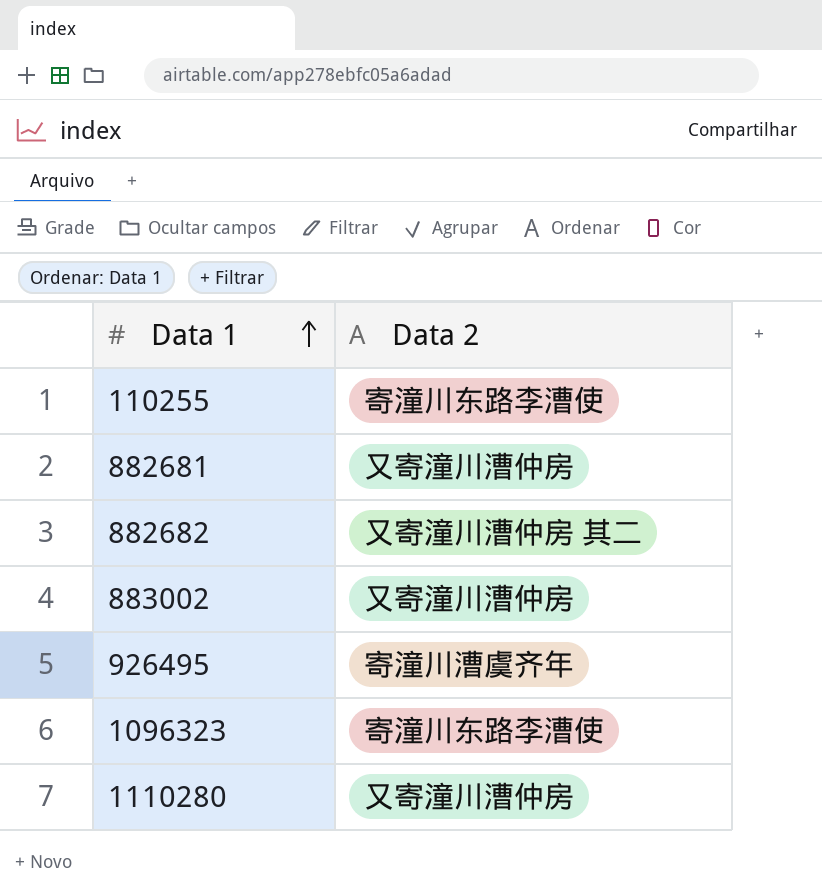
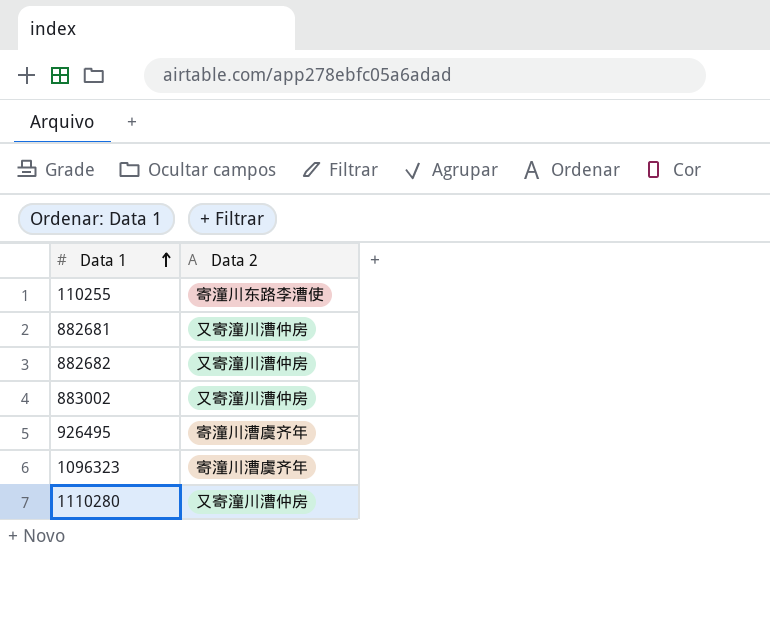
882682 | Data 2: 又寄潼川漕仲房 其二 -> 又寄潼川漕仲房
1096323 | Data 2: 寄潼川东路李漕使 -> 寄潼川漕虞齐年

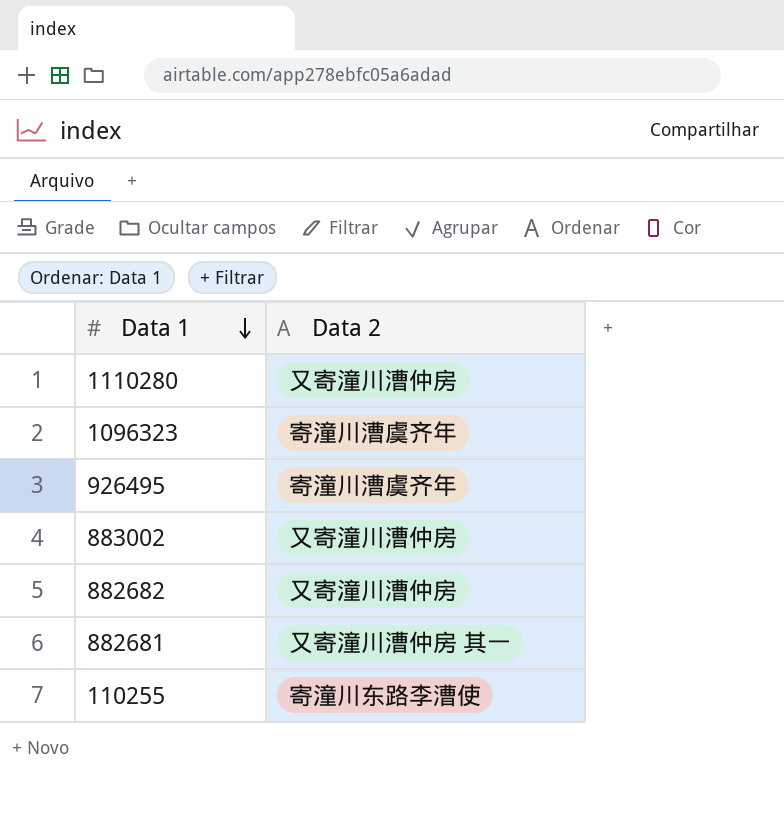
row order: Data 1 ascending -> Data 1 descending
882681 | Data 2: 又寄潼川漕仲房 -> 又寄潼川漕仲房 其一

